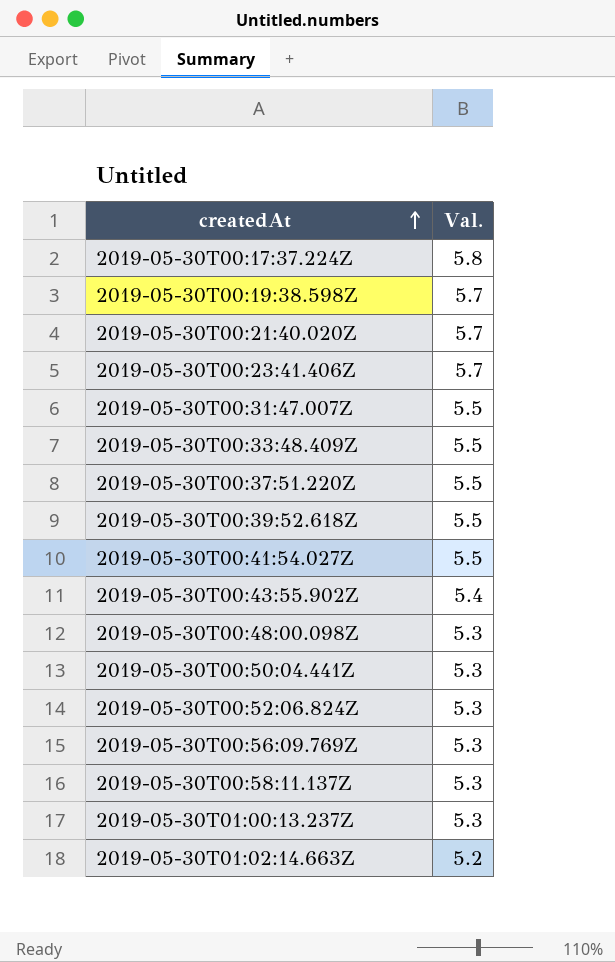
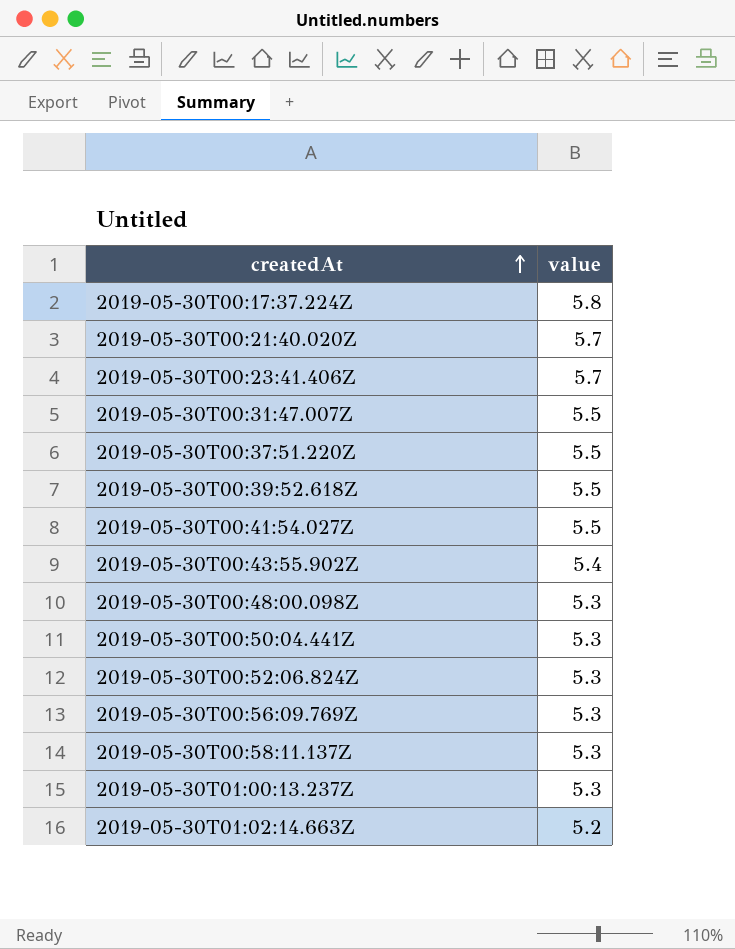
column name: Val. -> value
row 2019-05-30T00:19:38.598Z: 5.7 -> none
row 2019-05-30T00:33:48.409Z: 5.5 -> none

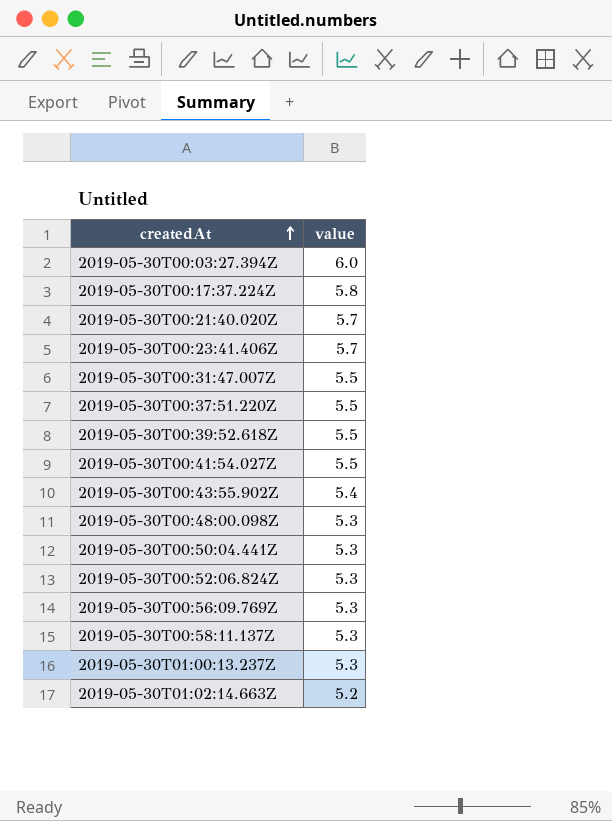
row 2019-05-30T00:03:27.394Z: none -> 6.0

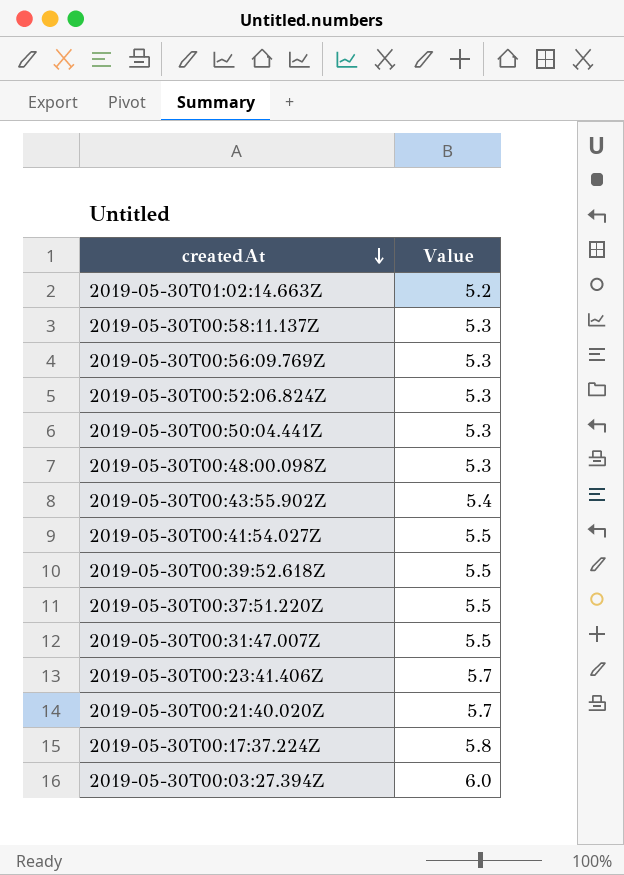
row order: createdAt ascending -> createdAt descending
column name: value -> Value
row 2019-05-30T01:00:13.237Z: 5.3 -> none

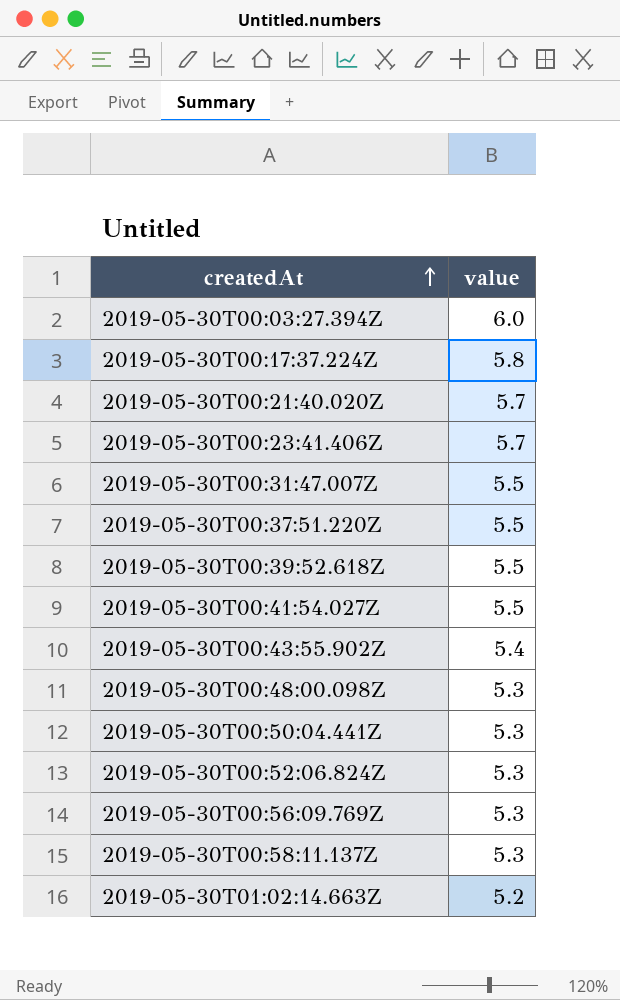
row order: createdAt descending -> createdAt ascending
column name: Value -> value

